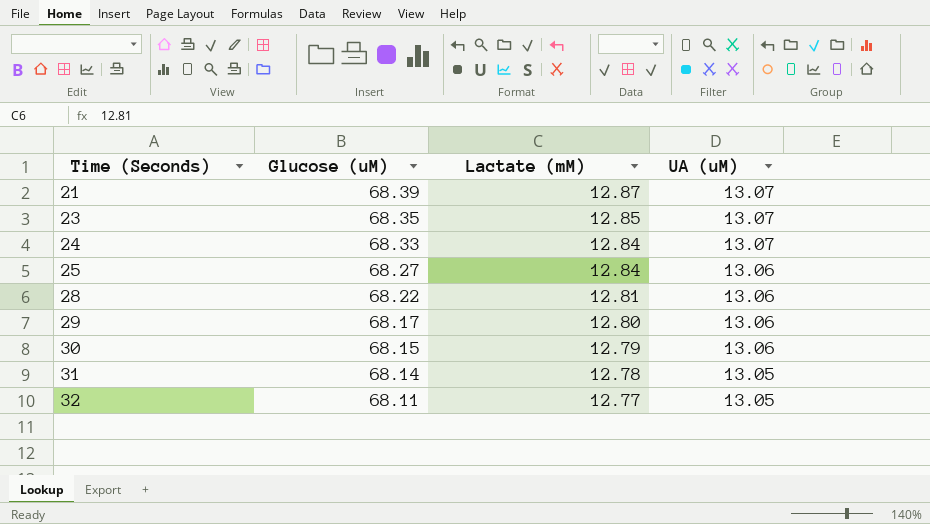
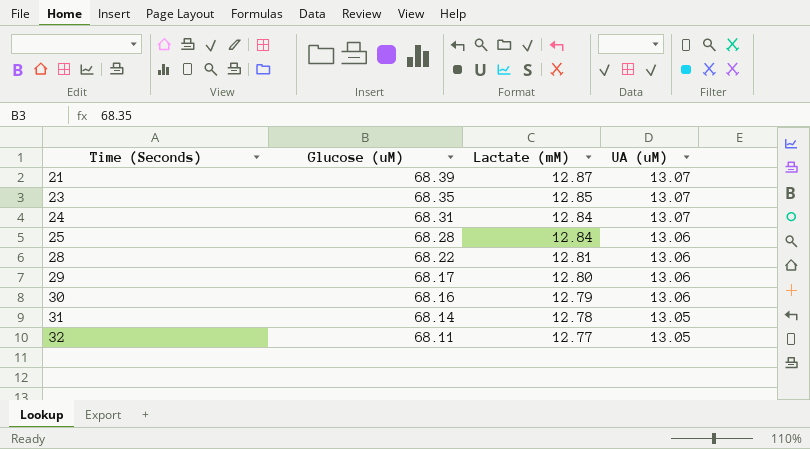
24 | Glucose (uM): 68.33 -> 68.31
25 | Glucose (uM): 68.27 -> 68.28
30 | Glucose (uM): 68.15 -> 68.16

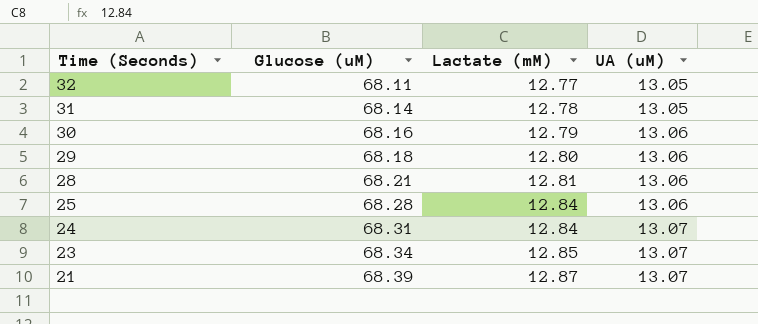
row order: Time (Seconds) ascending -> Time (Seconds) descending
29 | Glucose (uM): 68.17 -> 68.18
28 | Glucose (uM): 68.22 -> 68.21
23 | Glucose (uM): 68.35 -> 68.34

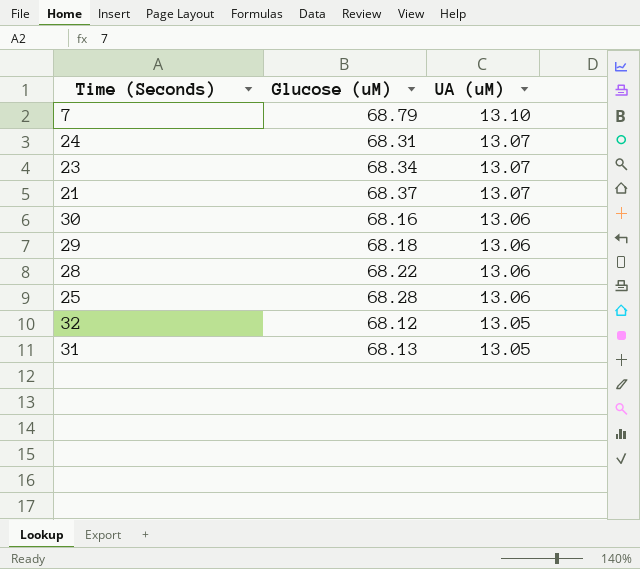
row order: Time (Seconds) descending -> UA (uM) descending
column Lactate (mM) | position: 3 -> none
row 7: none -> 68.79 | 13.10
21 | Glucose (uM): 68.39 -> 68.37
28 | Glucose (uM): 68.21 -> 68.22
32 | Glucose (uM): 68.11 -> 68.12
31 | Glucose (uM): 68.14 -> 68.13

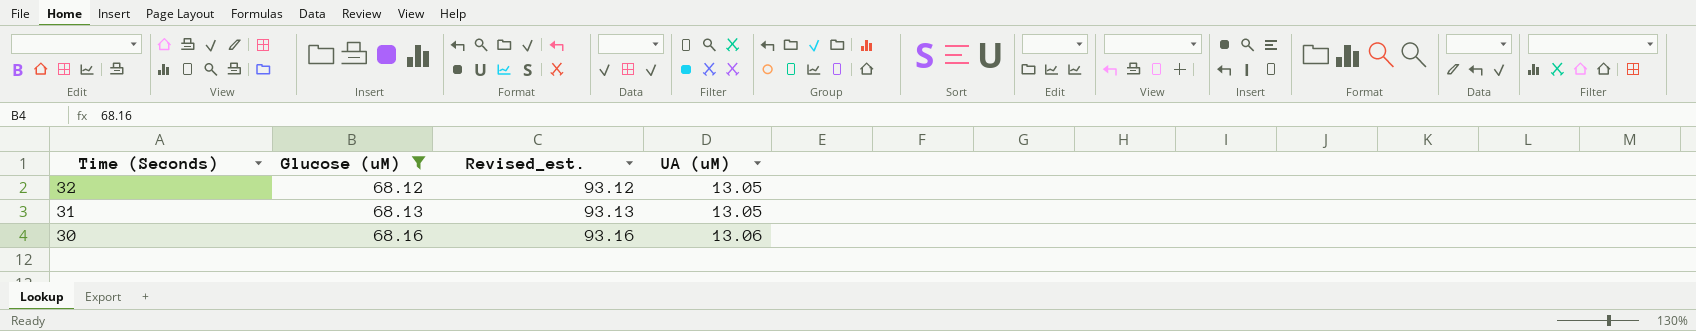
filter: none -> Glucose (uM) <= 68.16
row order: UA (uM) descending -> Time (Seconds) descending
column Revised_est. | formula: none -> [Glucose (uM)] + 25

